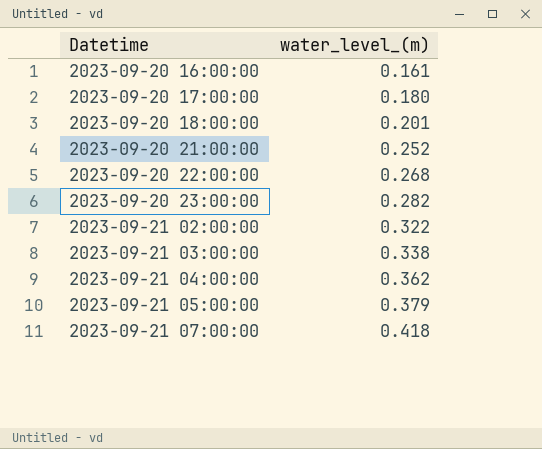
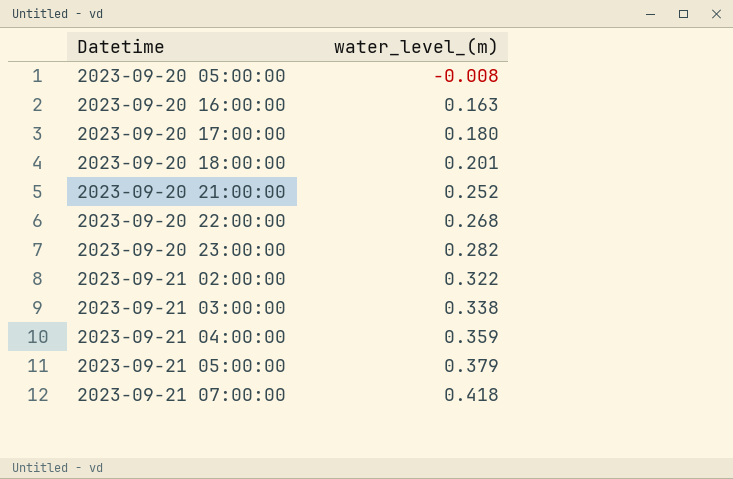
row 2023-09-20 05:00:00: none -> -0.008
2023-09-20 16:00:00 | water_level_(m): 0.161 -> 0.163
2023-09-21 04:00:00 | water_level_(m): 0.362 -> 0.359

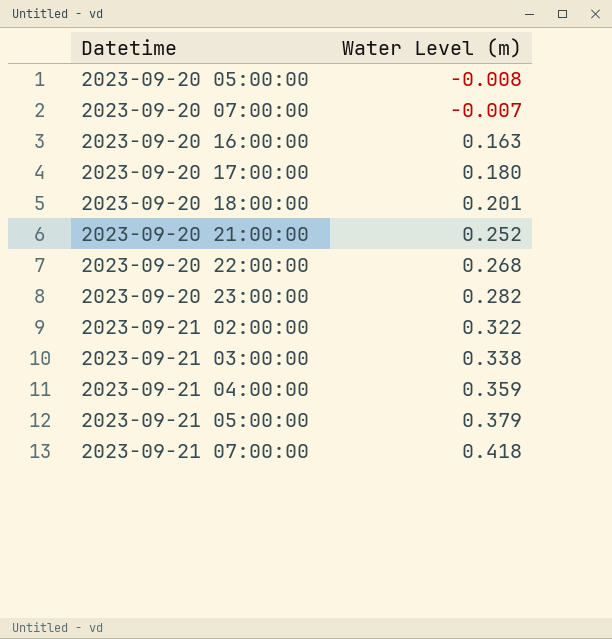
column name: water_level_(m) -> Water Level (m)
row 2023-09-20 07:00:00: none -> -0.007

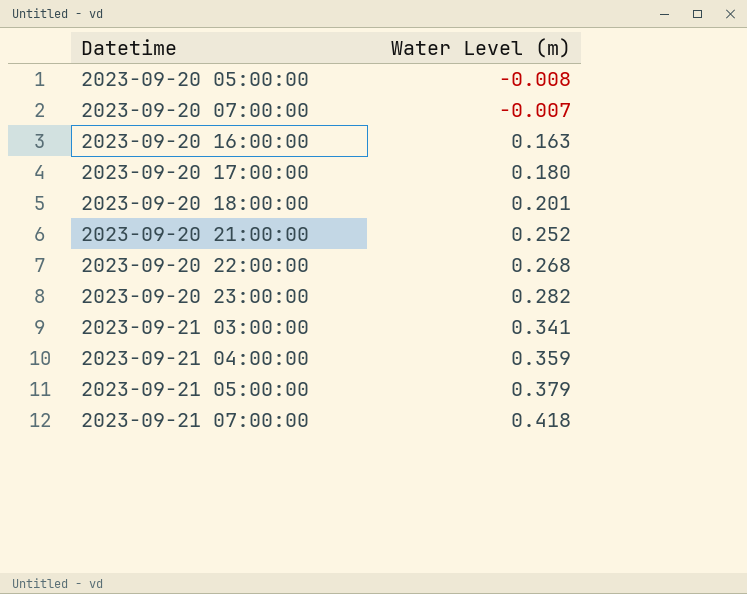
row 2023-09-21 02:00:00: 0.322 -> none
2023-09-21 03:00:00 | Water Level (m): 0.338 -> 0.341

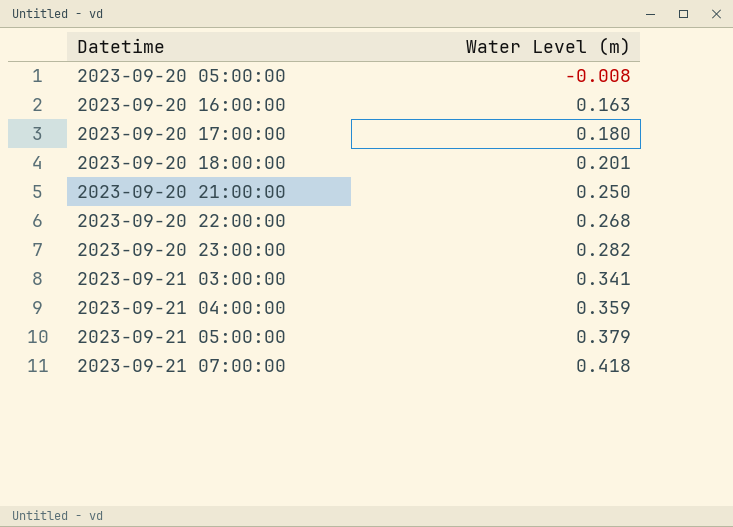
row 2023-09-20 07:00:00: -0.007 -> none
2023-09-20 21:00:00 | Water Level (m): 0.252 -> 0.250

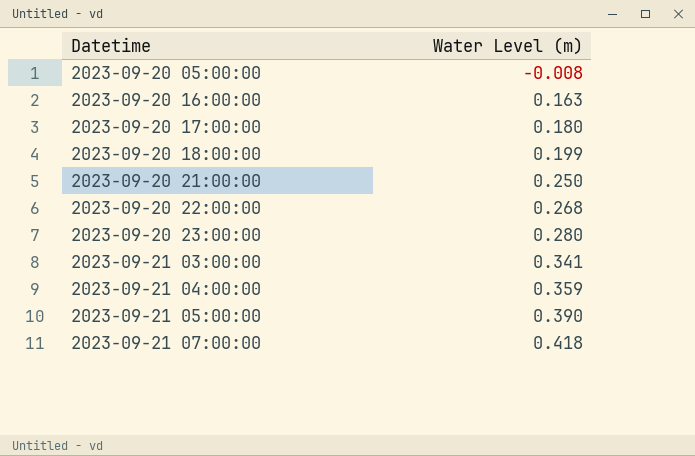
2023-09-20 18:00:00 | Water Level (m): 0.201 -> 0.199
2023-09-20 23:00:00 | Water Level (m): 0.282 -> 0.280
2023-09-21 05:00:00 | Water Level (m): 0.379 -> 0.390

